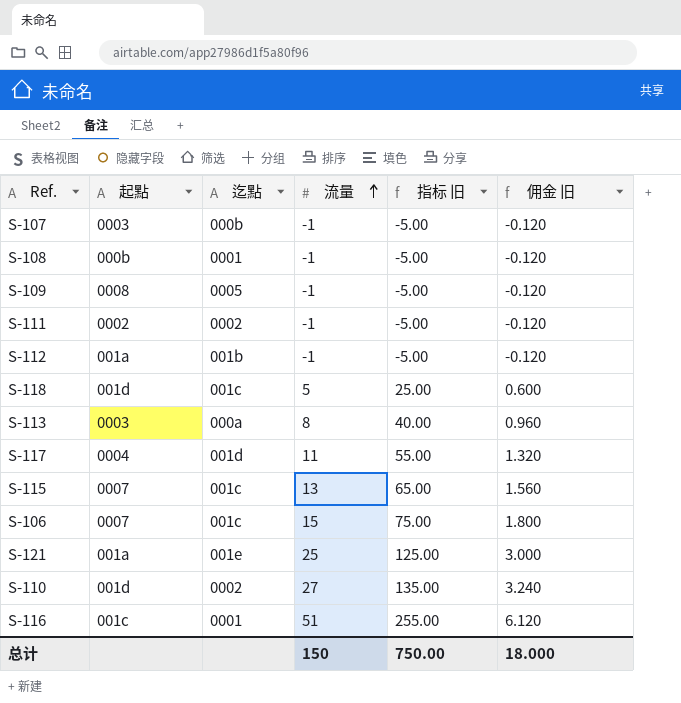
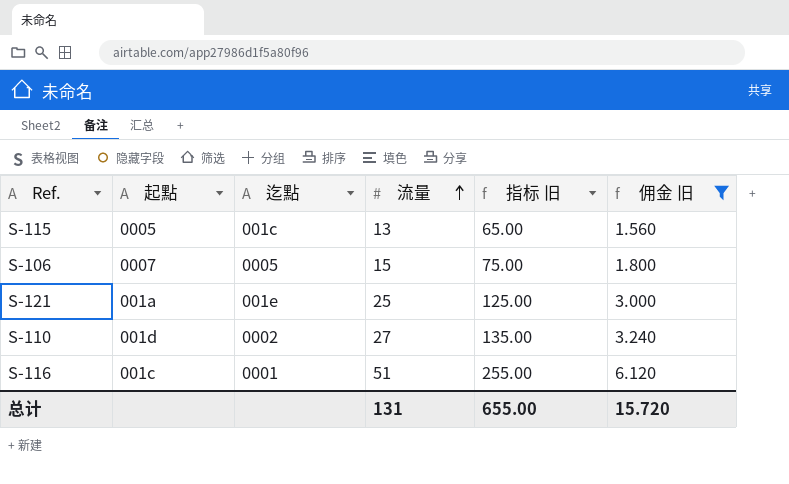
filter: none -> 佣金 旧 >= 1.560
S-115 | 起點: 0007 -> 0005
S-106 | 迄點: 001c -> 0005
总计 | 流量: 150 -> 131
总计 | 指标 旧: 750.00 -> 655.00
总计 | 佣金 旧: 18.000 -> 15.720

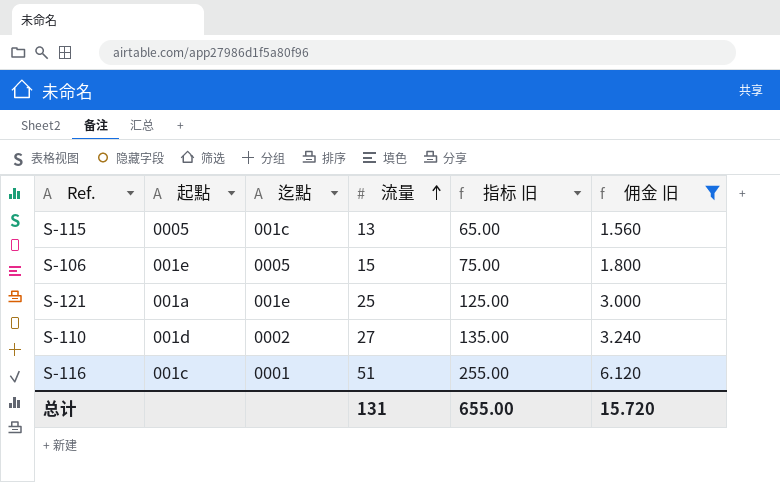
S-106 | 起點: 0007 -> 001e

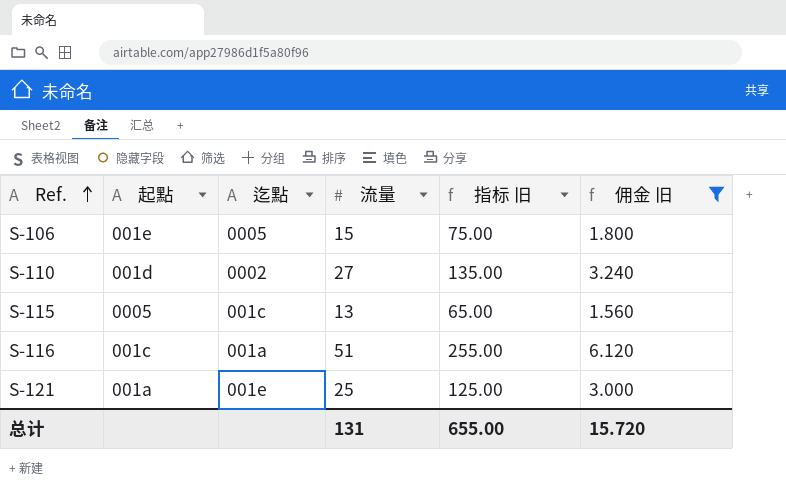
row order: 流量 ascending -> Ref. ascending
S-116 | 迄點: 0001 -> 001a

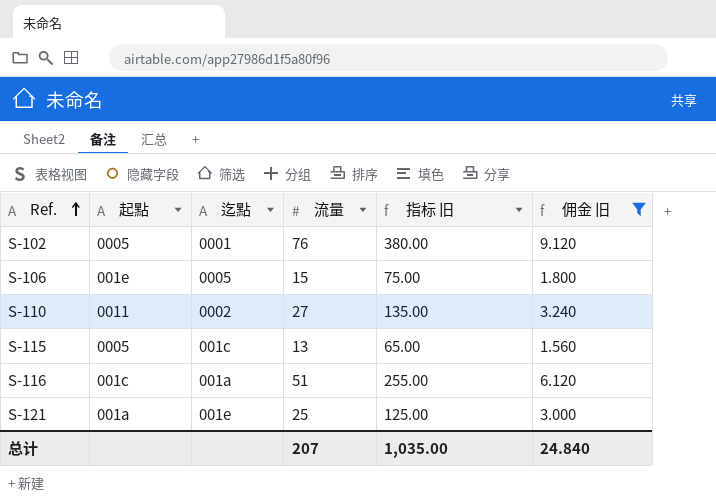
row S-102: none -> 0005 | 0001 | 76 | 380.00 | 9.120
S-110 | 起點: 001d -> 0011
总计 | 流量: 131 -> 207
总计 | 指标 旧: 655.00 -> 1,035.00
总计 | 佣金 旧: 15.720 -> 24.840

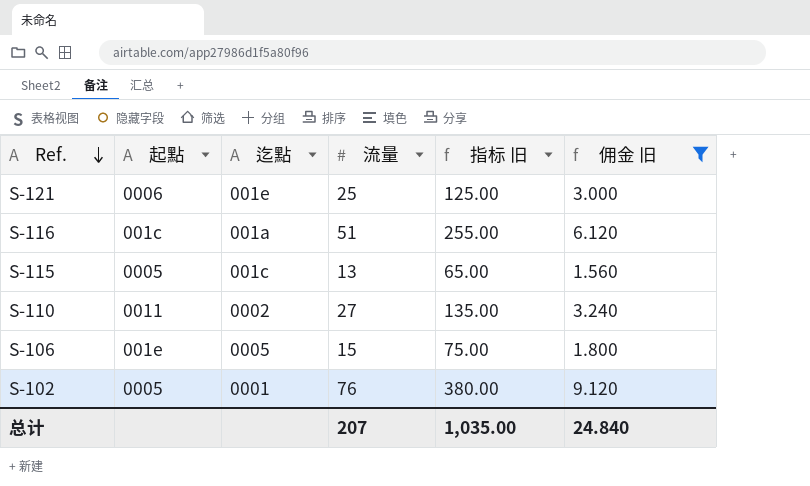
row order: Ref. ascending -> Ref. descending
S-121 | 起點: 001a -> 0006

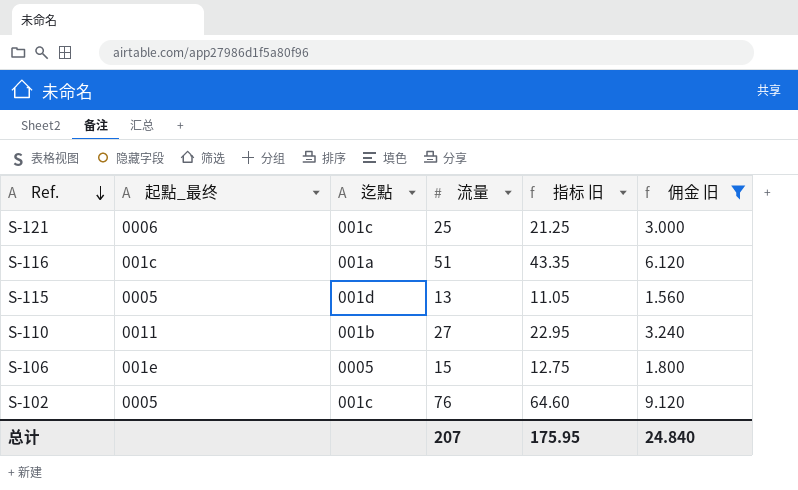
column name: 起點 -> 起點_最终
column 指标 旧 | formula: [流量] * 5 -> [流量] * 0.85
S-121 | 迄點: 001e -> 001c
S-115 | 迄點: 001c -> 001d
S-110 | 迄點: 0002 -> 001b
S-102 | 迄點: 0001 -> 001c
总计 | 指标 旧: 1,035.00 -> 175.95

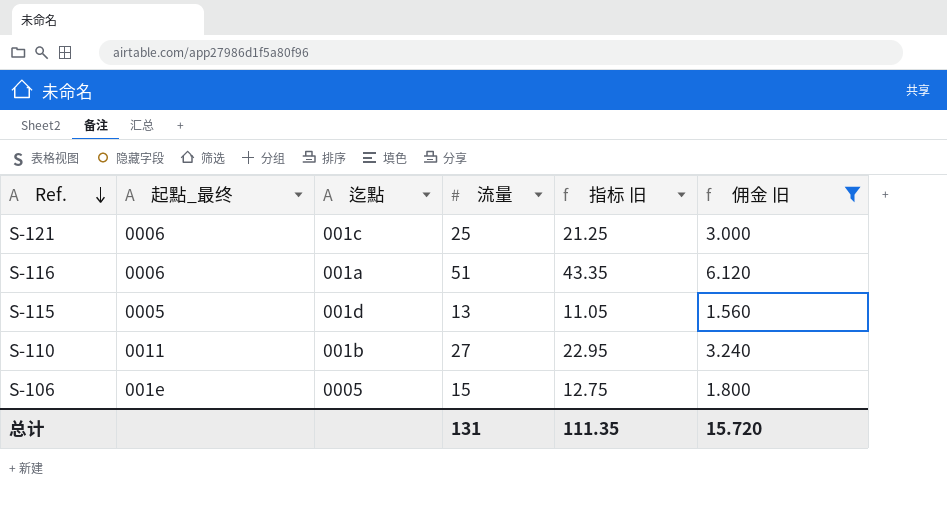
row S-102: 0005 | 001c | 76 | 64.60 | 9.120 -> none
S-116 | 起點_最终: 001c -> 0006
总计 | 流量: 207 -> 131
总计 | 指标 旧: 175.95 -> 111.35
总计 | 佣金 旧: 24.840 -> 15.720

